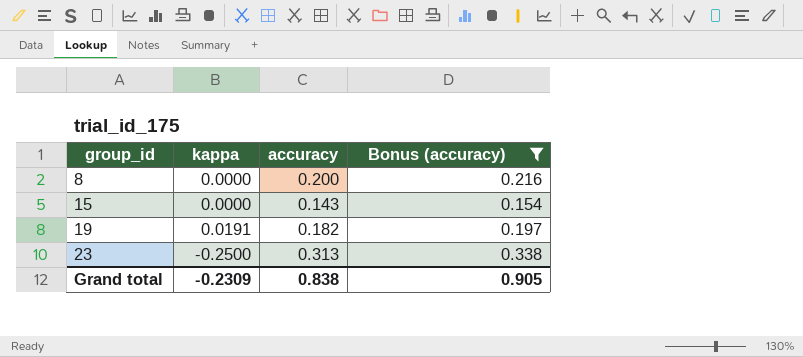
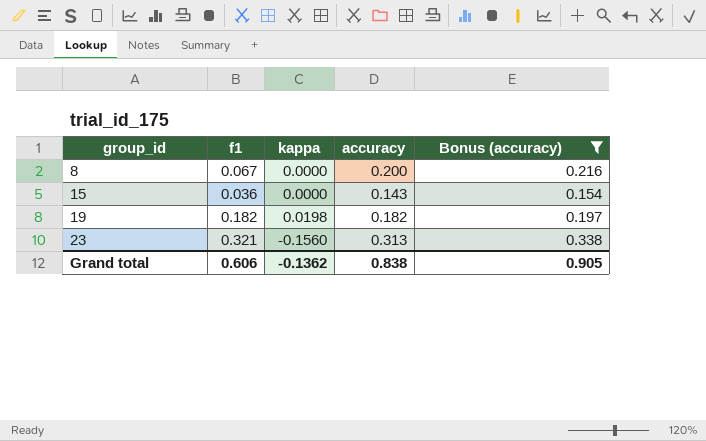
column f1 | position: none -> 2
19 | kappa: 0.0191 -> 0.0198
23 | kappa: -0.2500 -> -0.1560
Grand total | kappa: -0.2309 -> -0.1362

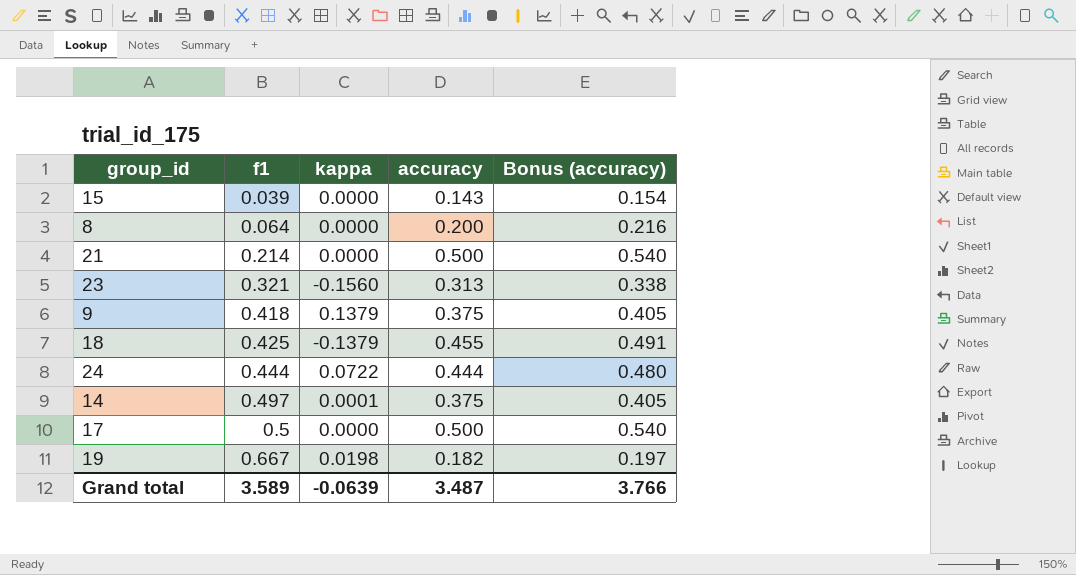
filter: Bonus (accuracy) <= 0.338 -> none
row order: group_id ascending -> f1 ascending
15 | f1: 0.036 -> 0.039
8 | f1: 0.067 -> 0.064
19 | f1: 0.182 -> 0.667
Grand total | f1: 0.606 -> 3.589
Grand total | kappa: -0.1362 -> -0.0639
Grand total | accuracy: 0.838 -> 3.487
Grand total | Bonus (accuracy): 0.905 -> 3.766

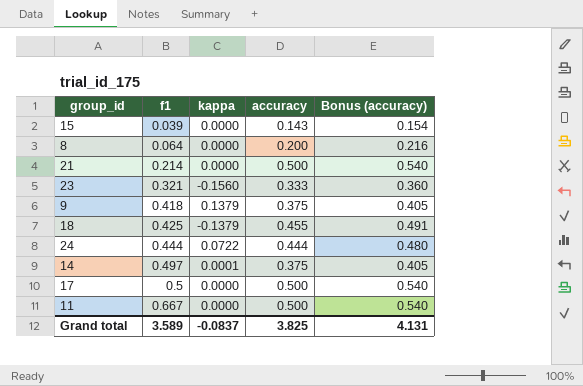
row 19: 0.667 | 0.0198 | 0.182 | 0.197 -> none
23 | accuracy: 0.313 -> 0.333
23 | Bonus (accuracy): 0.338 -> 0.360
row 11: none -> 0.667 | 0.0000 | 0.500 | 0.540
Grand total | kappa: -0.0639 -> -0.0837
Grand total | accuracy: 3.487 -> 3.825
Grand total | Bonus (accuracy): 3.766 -> 4.131

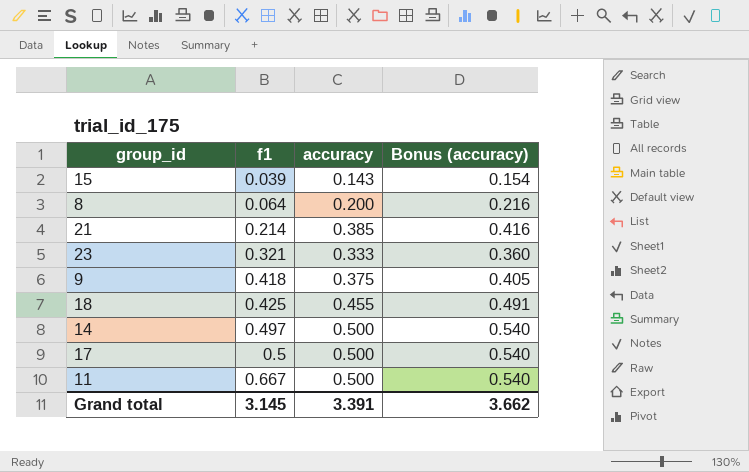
column kappa | position: 3 -> none
row 24: 0.444 | 0.0722 | 0.444 | 0.480 -> none
21 | accuracy: 0.500 -> 0.385
21 | Bonus (accuracy): 0.540 -> 0.416
14 | accuracy: 0.375 -> 0.500
14 | Bonus (accuracy): 0.405 -> 0.540
Grand total | f1: 3.589 -> 3.145
Grand total | accuracy: 3.825 -> 3.391
Grand total | Bonus (accuracy): 4.131 -> 3.662

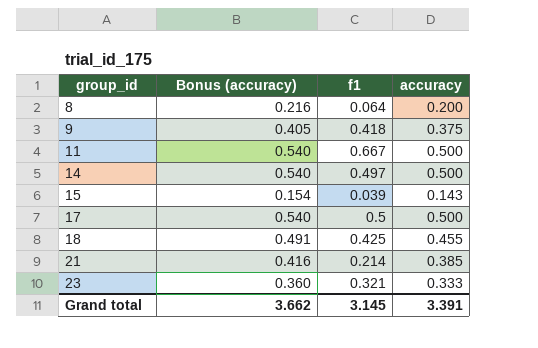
row order: f1 ascending -> group_id ascending
column Bonus (accuracy) | position: 4 -> 2

